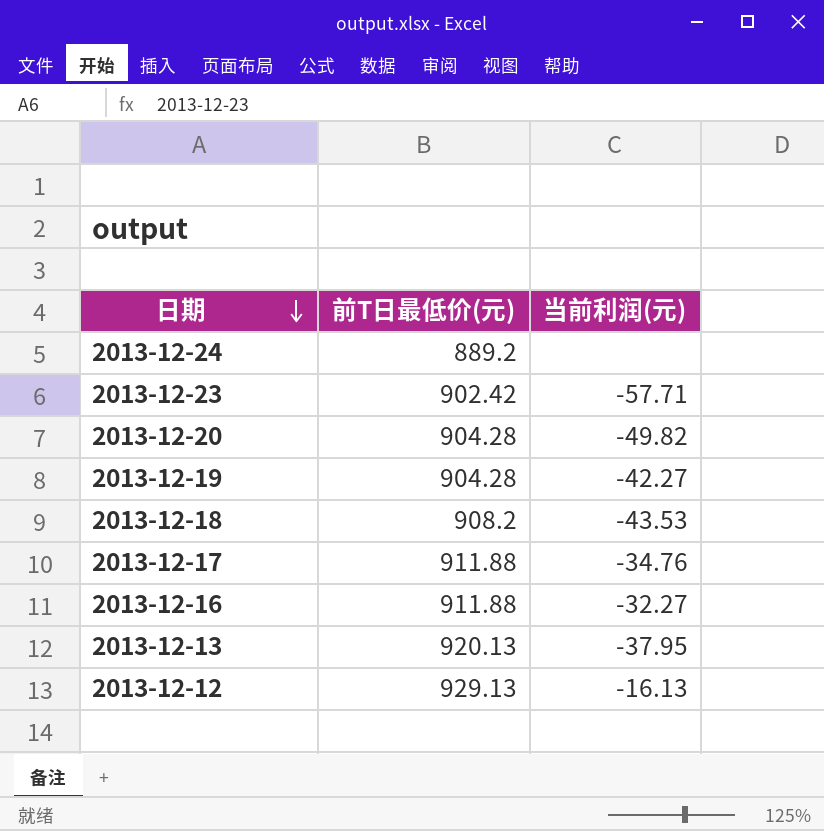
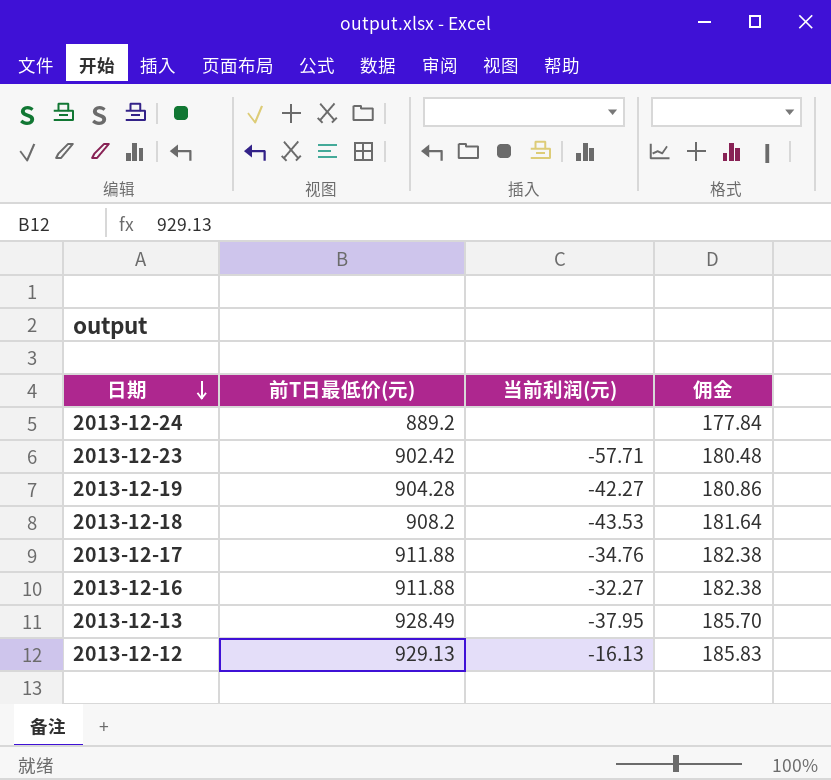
column 佣金 | formula: none -> [前T日最低价(元)] * 0.2
row 2013-12-20: 904.28 | -49.82 -> none
2013-12-13 | 前T日最低价(元): 920.13 -> 928.49

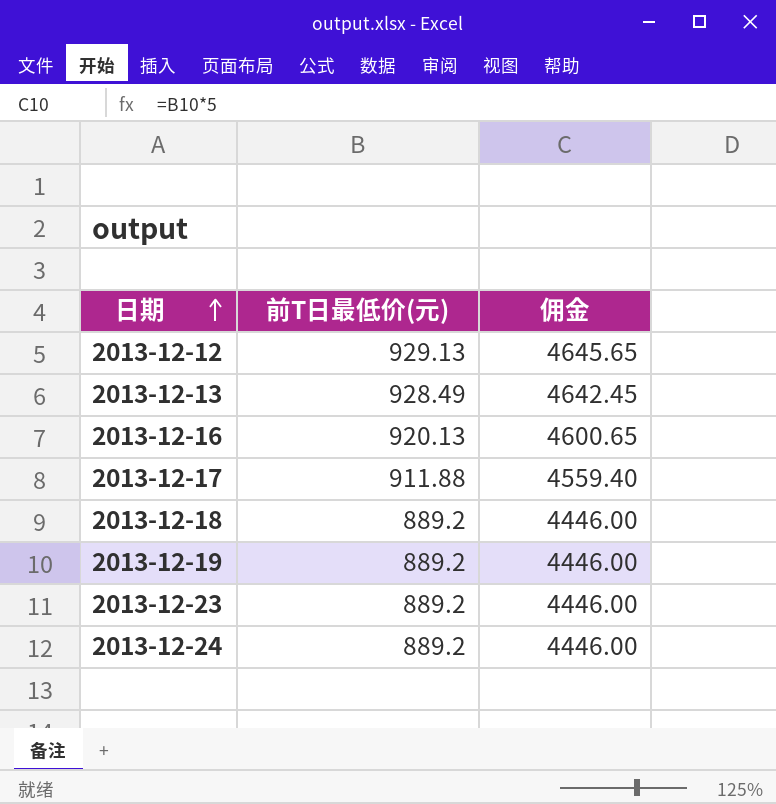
row order: 日期 descending -> 日期 ascending
column 当前利润(元) | position: 3 -> none
column 佣金 | formula: [前T日最低价(元)] * 0.2 -> [前T日最低价(元)] * 5
2013-12-16 | 前T日最低价(元): 911.88 -> 920.13
2013-12-18 | 前T日最低价(元): 908.2 -> 889.2
2013-12-19 | 前T日最低价(元): 904.28 -> 889.2
2013-12-23 | 前T日最低价(元): 902.42 -> 889.2

